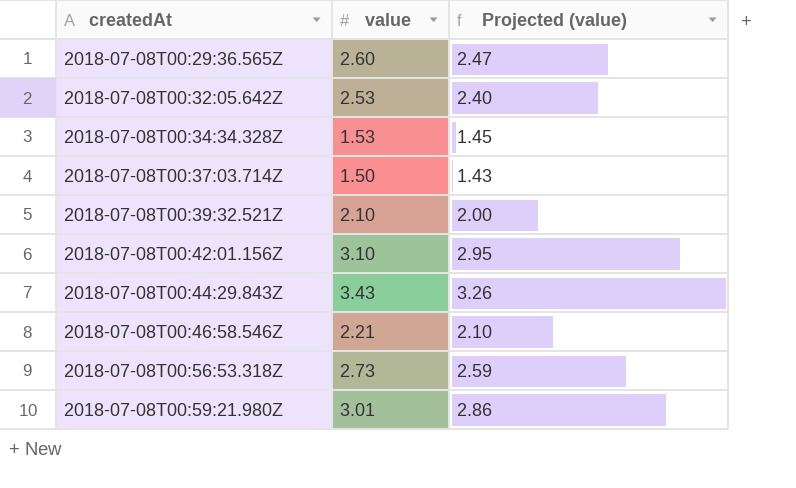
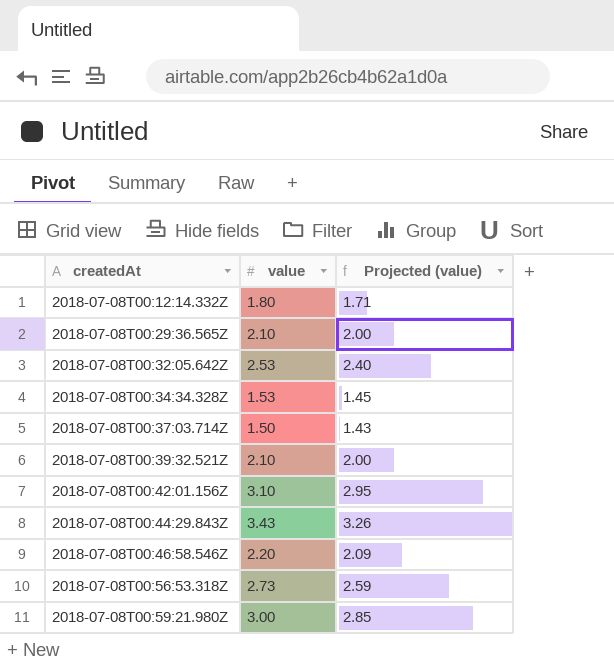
row 2018-07-08T00:12:14.332Z: none -> 1.80 | 1.71
2018-07-08T00:29:36.565Z | value: 2.60 -> 2.10
2018-07-08T00:29:36.565Z | Projected (value): 2.47 -> 2.00
2018-07-08T00:46:58.546Z | value: 2.21 -> 2.20
2018-07-08T00:46:58.546Z | Projected (value): 2.10 -> 2.09
2018-07-08T00:59:21.980Z | value: 3.01 -> 3.00
2018-07-08T00:59:21.980Z | Projected (value): 2.86 -> 2.85

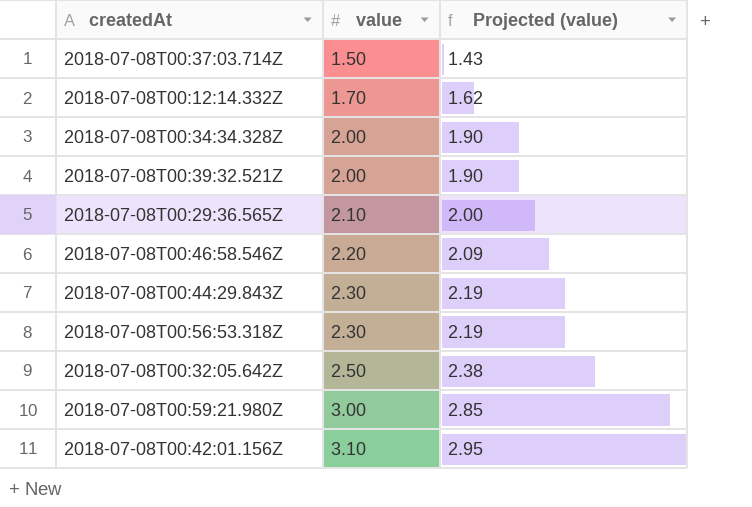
row order: createdAt ascending -> value ascending
2018-07-08T00:12:14.332Z | value: 1.80 -> 1.70
2018-07-08T00:12:14.332Z | Projected (value): 1.71 -> 1.62
2018-07-08T00:34:34.328Z | value: 1.53 -> 2.00
2018-07-08T00:34:34.328Z | Projected (value): 1.45 -> 1.90
2018-07-08T00:39:32.521Z | value: 2.10 -> 2.00
2018-07-08T00:39:32.521Z | Projected (value): 2.00 -> 1.90
2018-07-08T00:44:29.843Z | value: 3.43 -> 2.30
2018-07-08T00:44:29.843Z | Projected (value): 3.26 -> 2.19
2018-07-08T00:56:53.318Z | value: 2.73 -> 2.30
2018-07-08T00:56:53.318Z | Projected (value): 2.59 -> 2.19
2018-07-08T00:32:05.642Z | value: 2.53 -> 2.50
2018-07-08T00:32:05.642Z | Projected (value): 2.40 -> 2.38

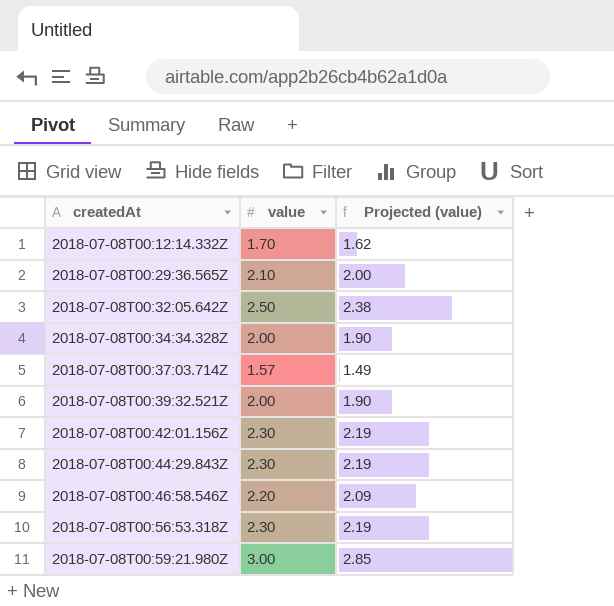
row order: value ascending -> createdAt ascending
2018-07-08T00:37:03.714Z | value: 1.50 -> 1.57
2018-07-08T00:37:03.714Z | Projected (value): 1.43 -> 1.49
2018-07-08T00:42:01.156Z | value: 3.10 -> 2.30
2018-07-08T00:42:01.156Z | Projected (value): 2.95 -> 2.19

